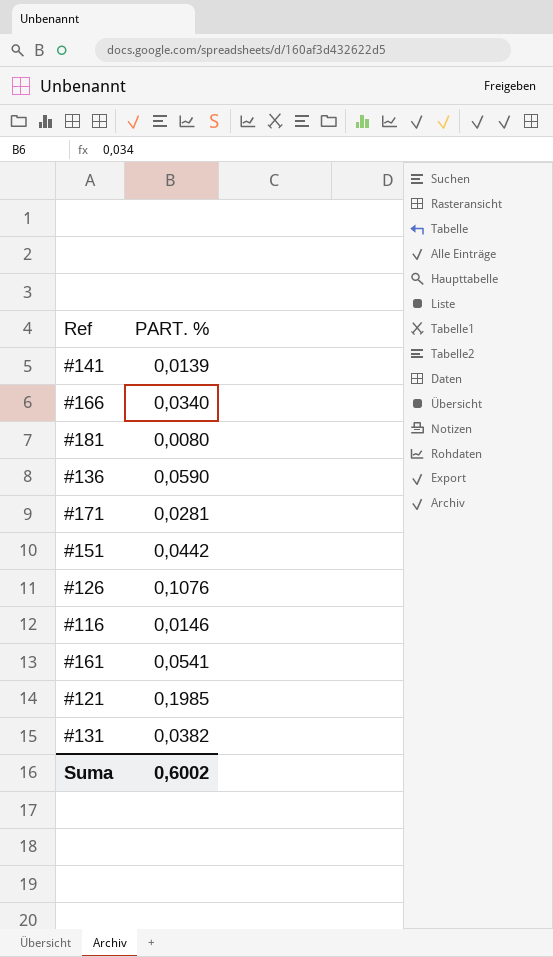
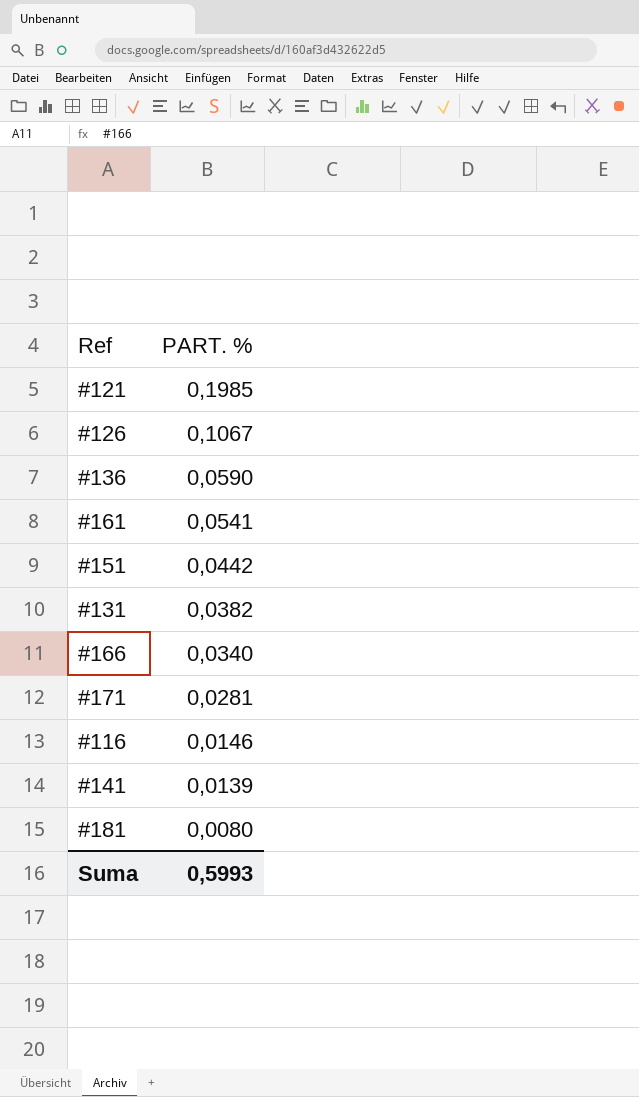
row order: none -> PART. % descending
#126 | PART. %: 0,1076 -> 0,1067
Suma | PART. %: 0,6002 -> 0,5993

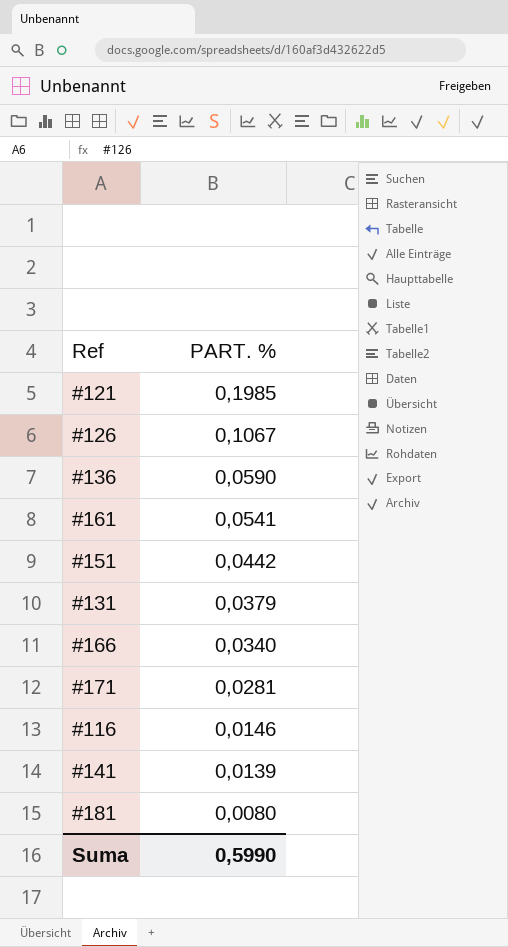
#131 | PART. %: 0,0382 -> 0,0379
Suma | PART. %: 0,5993 -> 0,5990

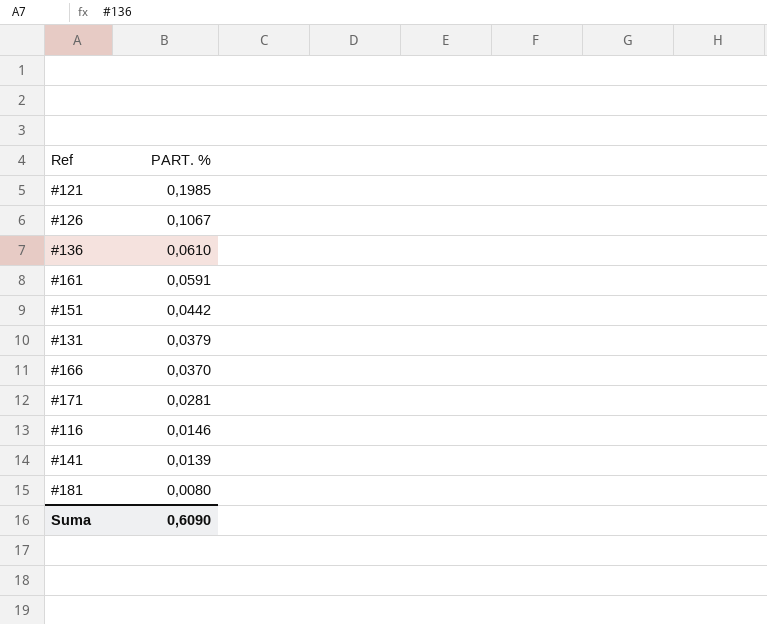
#136 | PART. %: 0,0590 -> 0,0610
#161 | PART. %: 0,0541 -> 0,0591
#166 | PART. %: 0,0340 -> 0,0370
Suma | PART. %: 0,5990 -> 0,6090

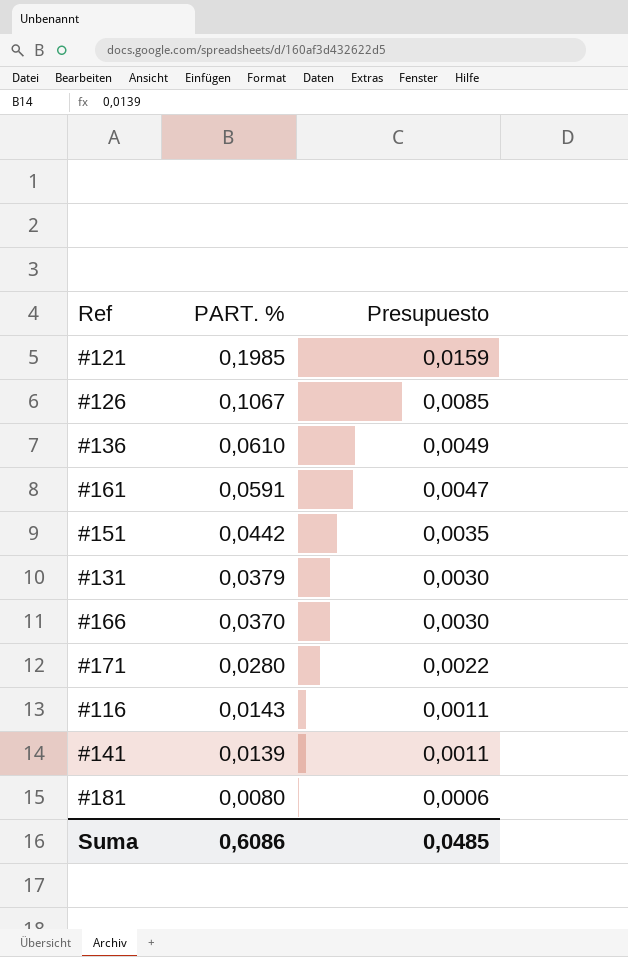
column Presupuesto | formula: none -> [PART. %] * 0,08
#171 | PART. %: 0,0281 -> 0,0280
#116 | PART. %: 0,0146 -> 0,0143
Suma | PART. %: 0,6090 -> 0,6086

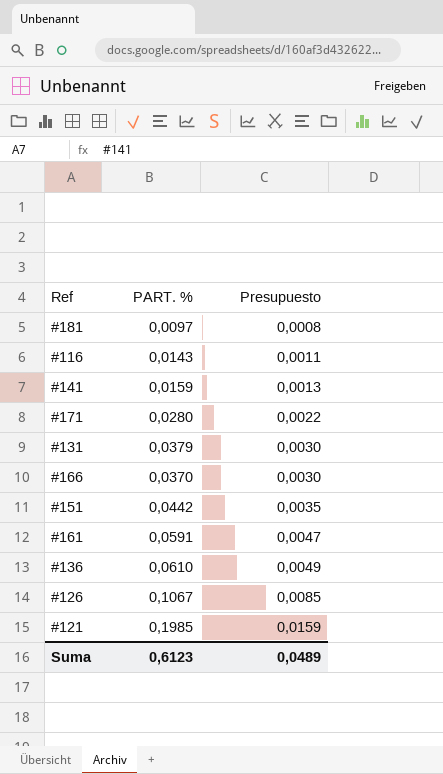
row order: PART. % descending -> Presupuesto ascending
#181 | PART. %: 0,0080 -> 0,0097
#181 | Presupuesto: 0,0006 -> 0,0008
#141 | PART. %: 0,0139 -> 0,0159
#141 | Presupuesto: 0,0011 -> 0,0013
Suma | PART. %: 0,6086 -> 0,6123
Suma | Presupuesto: 0,0485 -> 0,0489

